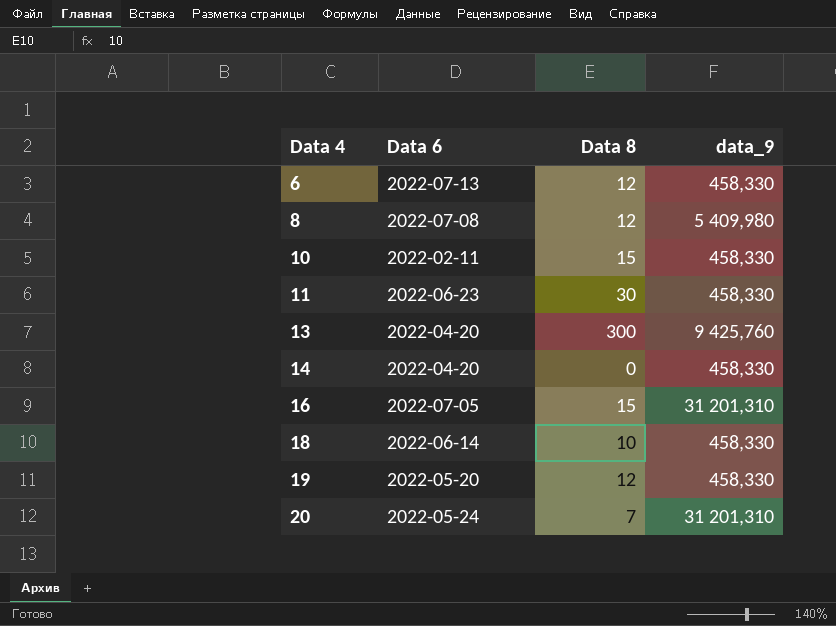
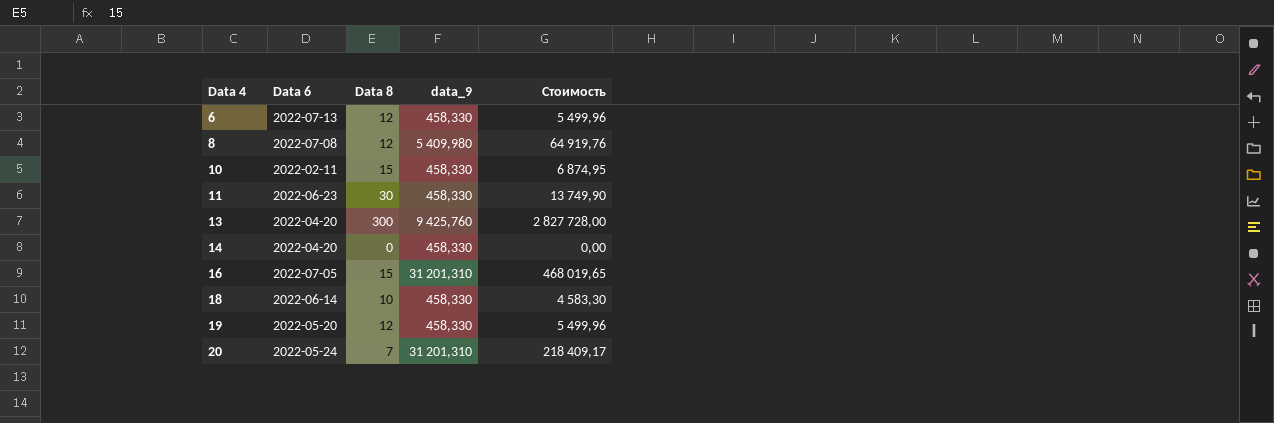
column Стоимость | formula: none -> [Data 8] * [data_9]

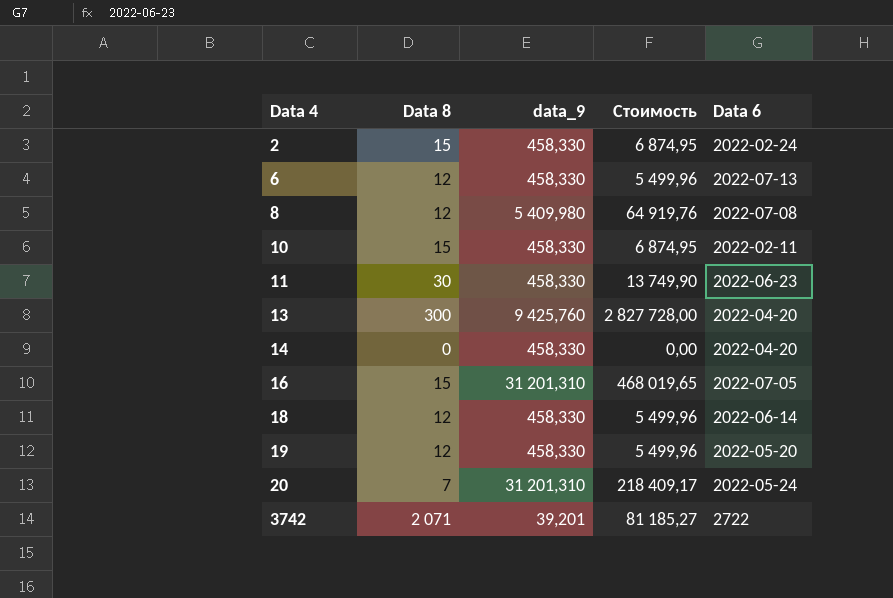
column Data 6 | position: 2 -> 5
row 2: none -> 15 | 458,330 | 6 874,95 | 2022-02-24
18 | Data 8: 10 -> 12
18 | Стоимость: 4 583,30 -> 5 499,96
row 3742: none -> 2 071 | 39,201 | 81 185,27 | 2722

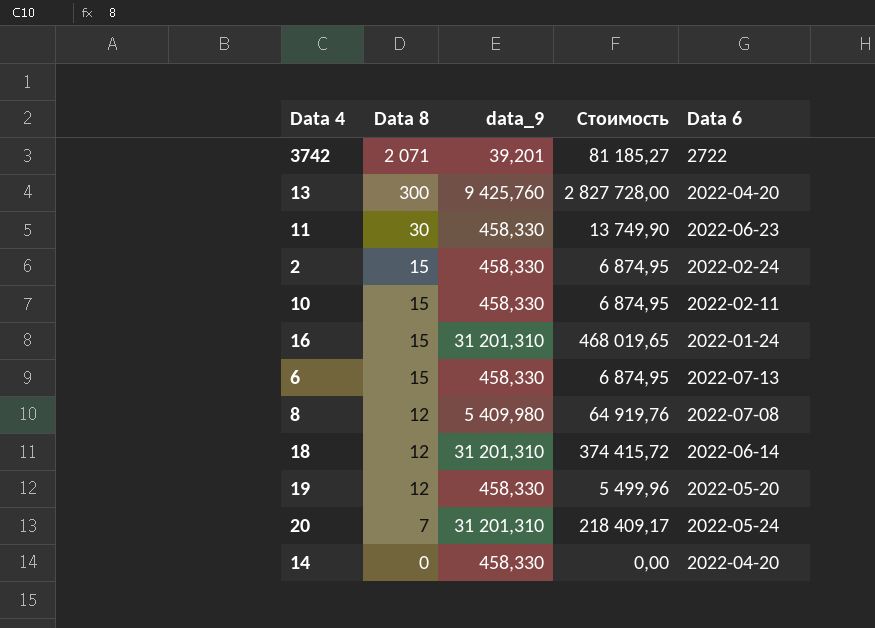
row order: Data 4 ascending -> Data 8 descending
16 | Data 6: 2022-07-05 -> 2022-01-24
6 | Data 8: 12 -> 15
6 | Стоимость: 5 499,96 -> 6 874,95
18 | data_9: 458,330 -> 31 201,310
18 | Стоимость: 5 499,96 -> 374 415,72

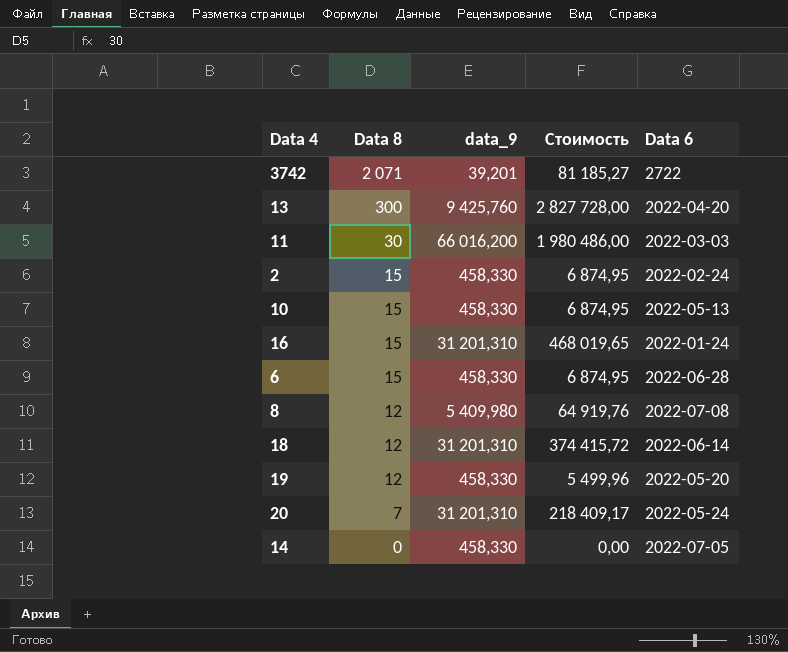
11 | data_9: 458,330 -> 66 016,200
11 | Стоимость: 13 749,90 -> 1 980 486,00
11 | Data 6: 2022-06-23 -> 2022-03-03
10 | Data 6: 2022-02-11 -> 2022-05-13
6 | Data 6: 2022-07-13 -> 2022-06-28
14 | Data 6: 2022-04-20 -> 2022-07-05

